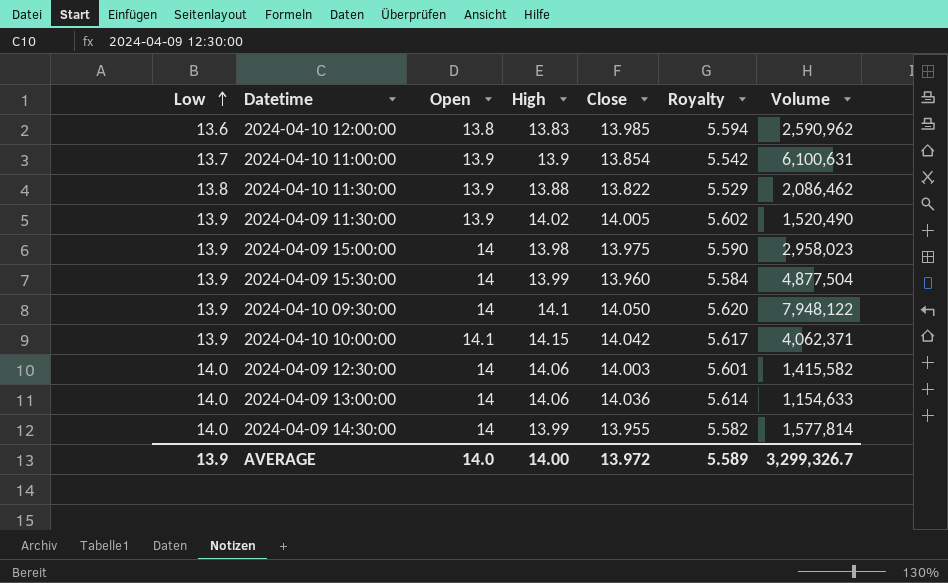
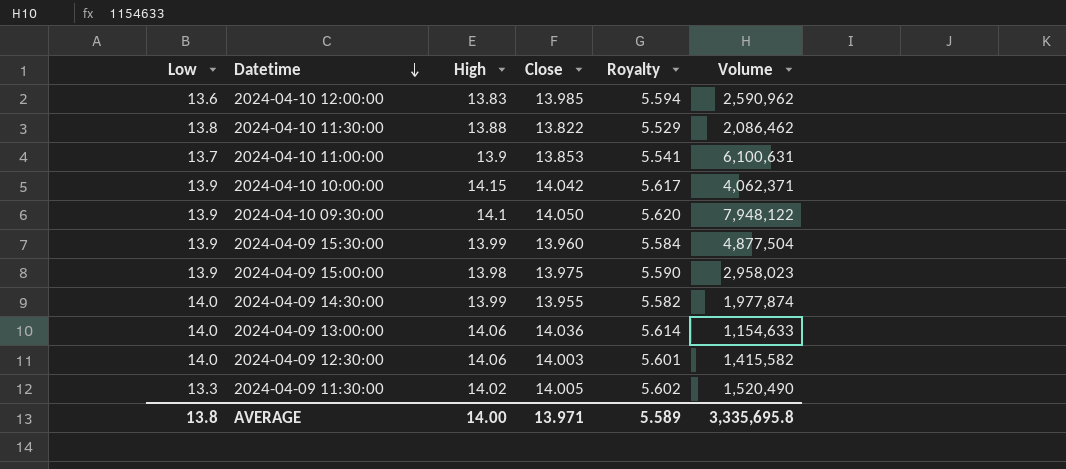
row order: Low ascending -> Datetime descending
column Open | position: 3 -> none
2024-04-10 11:00:00 | Close: 13.854 -> 13.853
2024-04-10 11:00:00 | Royalty: 5.542 -> 5.541
2024-04-09 14:30:00 | Volume: 1,577,814 -> 1,977,874
2024-04-09 11:30:00 | Low: 13.9 -> 13.3
AVERAGE | Low: 13.9 -> 13.8
AVERAGE | Close: 13.972 -> 13.971
AVERAGE | Volume: 3,299,326.7 -> 3,335,695.8

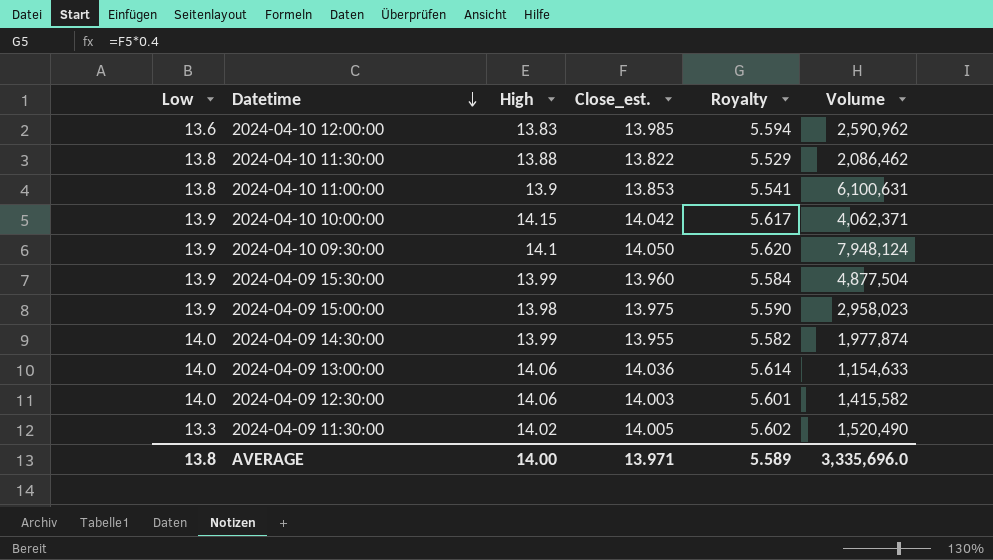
column name: Close -> Close_est.
2024-04-10 11:00:00 | Low: 13.7 -> 13.8
2024-04-10 09:30:00 | Volume: 7,948,122 -> 7,948,124
AVERAGE | Volume: 3,335,695.8 -> 3,335,696.0

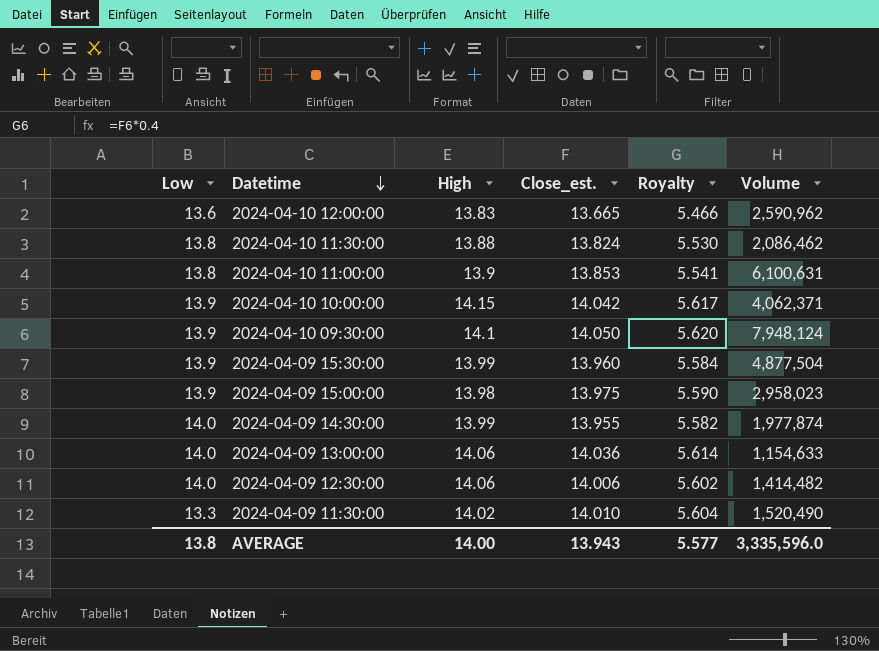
2024-04-10 12:00:00 | Close_est.: 13.985 -> 13.665
2024-04-10 12:00:00 | Royalty: 5.594 -> 5.466
2024-04-10 11:30:00 | Close_est.: 13.822 -> 13.824
2024-04-10 11:30:00 | Royalty: 5.529 -> 5.530
2024-04-09 12:30:00 | Close_est.: 14.003 -> 14.006
2024-04-09 12:30:00 | Royalty: 5.601 -> 5.602
2024-04-09 12:30:00 | Volume: 1,415,582 -> 1,414,482
2024-04-09 11:30:00 | Close_est.: 14.005 -> 14.010
2024-04-09 11:30:00 | Royalty: 5.602 -> 5.604
AVERAGE | Close_est.: 13.971 -> 13.943
AVERAGE | Royalty: 5.589 -> 5.577
AVERAGE | Volume: 3,335,696.0 -> 3,335,596.0

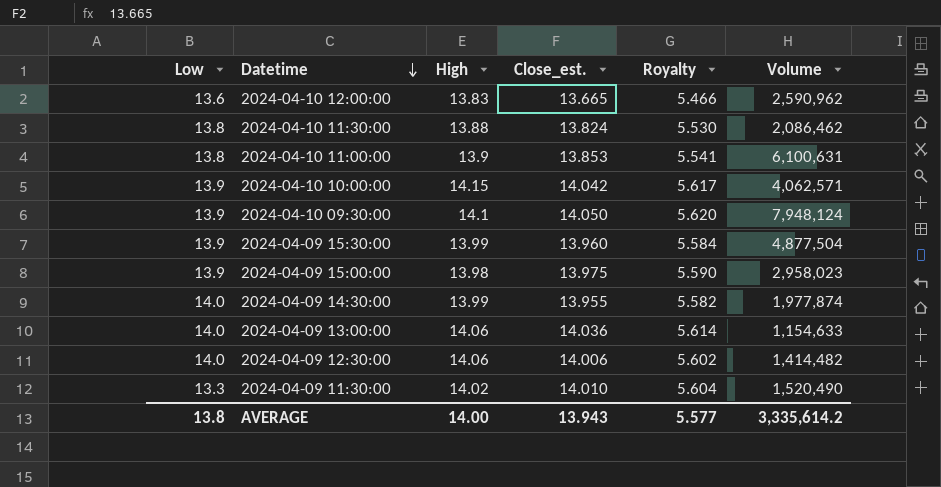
2024-04-10 10:00:00 | Volume: 4,062,371 -> 4,062,571
AVERAGE | Volume: 3,335,596.0 -> 3,335,614.2

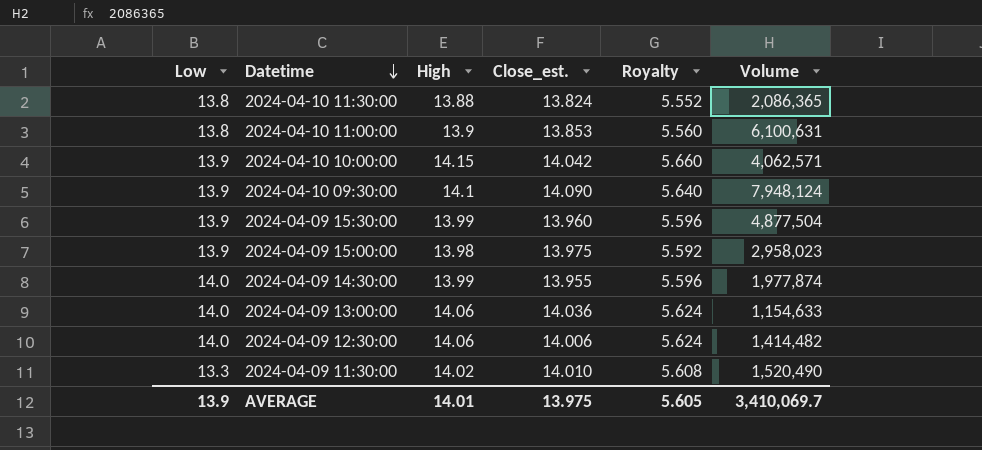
column Royalty | formula: [Close_est.] * 0.4 -> [High] * 0.4
row 2024-04-10 12:00:00: 13.6 | 13.83 | 13.665 | 5.466 | 2,590,962 -> none
2024-04-10 11:30:00 | Volume: 2,086,462 -> 2,086,365
2024-04-10 09:30:00 | Close_est.: 14.050 -> 14.090
AVERAGE | Low: 13.8 -> 13.9
AVERAGE | High: 14.00 -> 14.01
AVERAGE | Close_est.: 13.943 -> 13.975
AVERAGE | Royalty: 5.577 -> 5.605
AVERAGE | Volume: 3,335,614.2 -> 3,410,069.7

